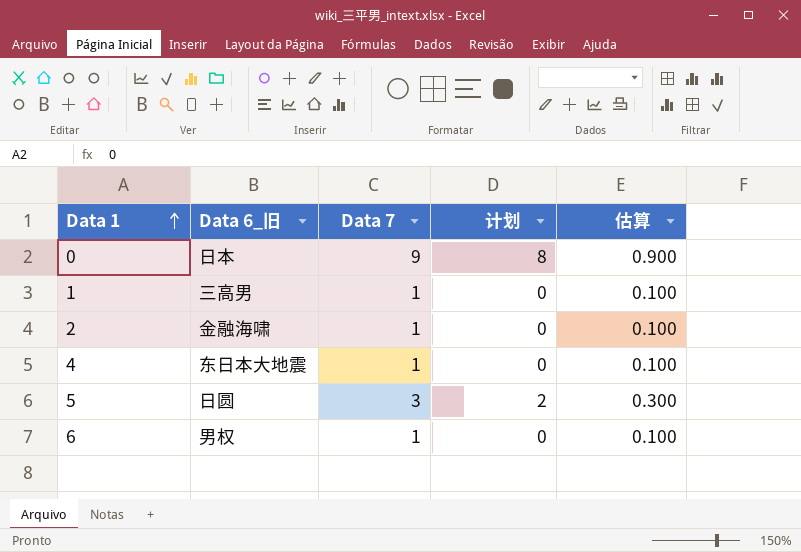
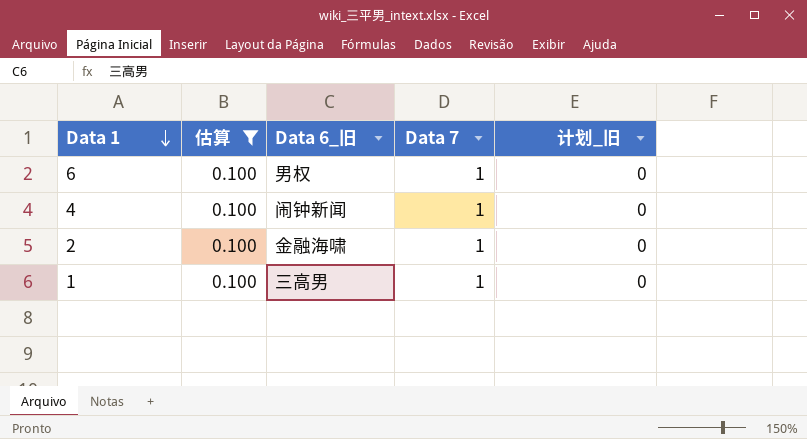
filter: none -> 估算 = 0.100
row order: Data 1 ascending -> Data 1 descending
column 估算 | position: 5 -> 2
column name: 计划 -> 计划_旧
4 | Data 6_旧: 东日本大地震 -> 闹钟新闻

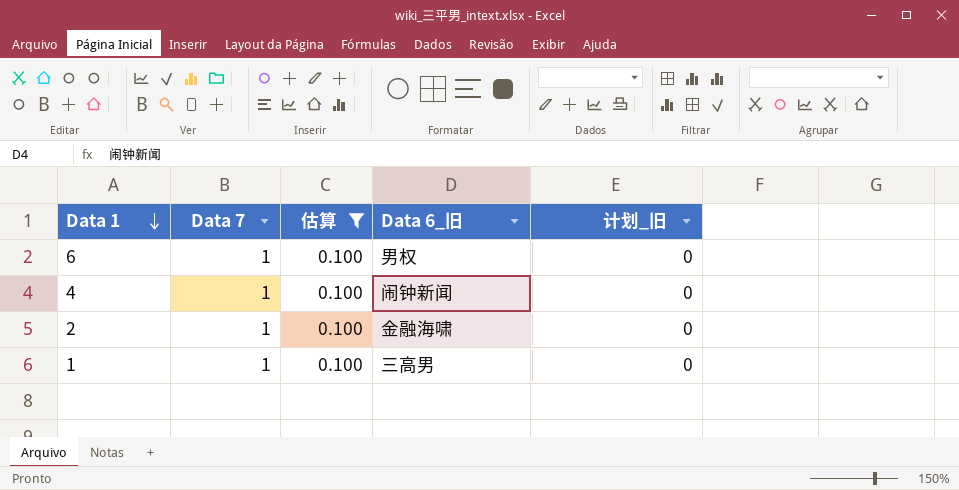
column Data 7 | position: 4 -> 2

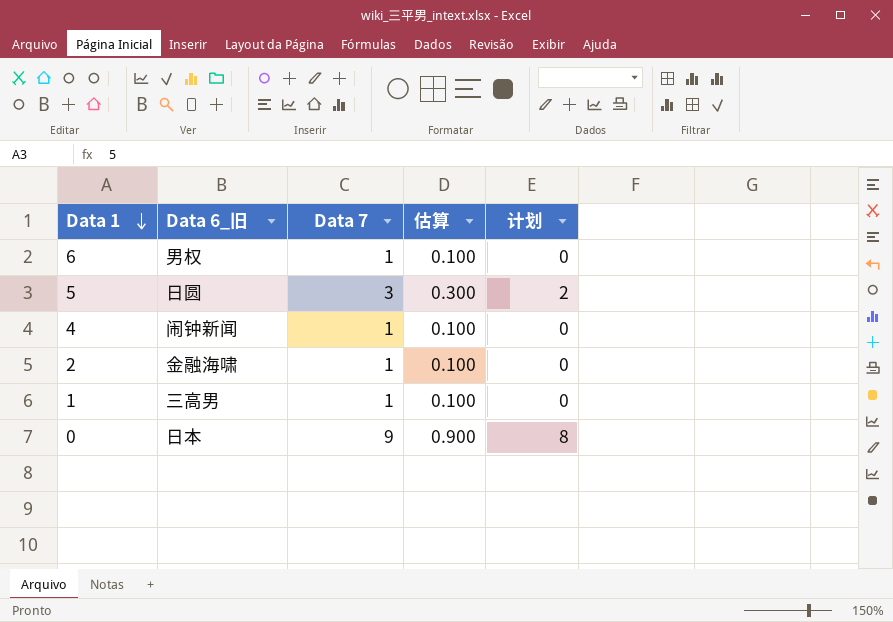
filter: 估算 = 0.100 -> none
column Data 6_旧 | position: 4 -> 2
column name: 计划_旧 -> 计划

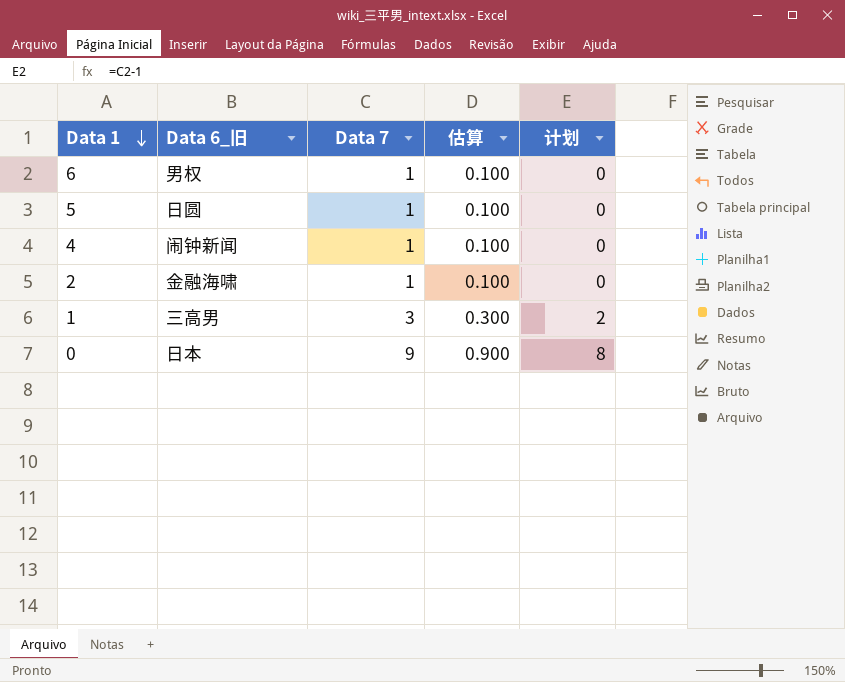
5 | Data 7: 3 -> 1
5 | 估算: 0.300 -> 0.100
5 | 计划: 2 -> 0
1 | Data 7: 1 -> 3
1 | 估算: 0.100 -> 0.300
1 | 计划: 0 -> 2

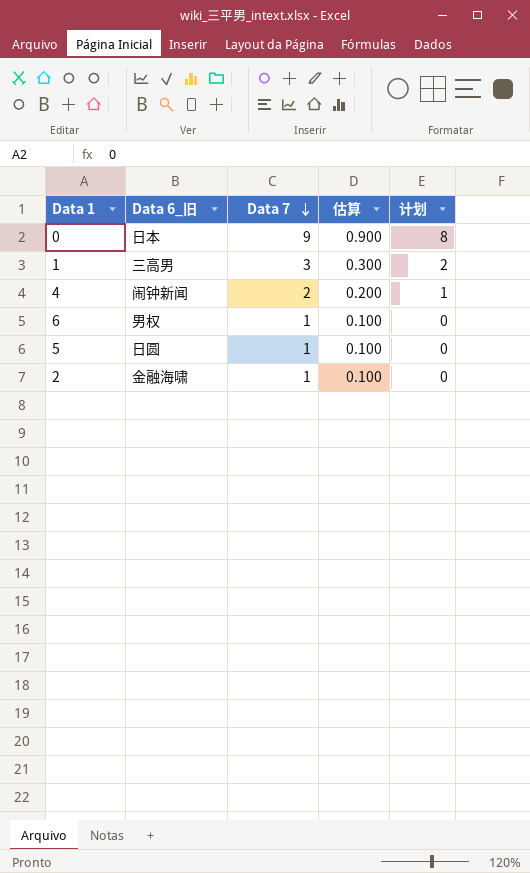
row order: Data 1 descending -> Data 7 descending
4 | Data 7: 1 -> 2
4 | 估算: 0.100 -> 0.200
4 | 计划: 0 -> 1

